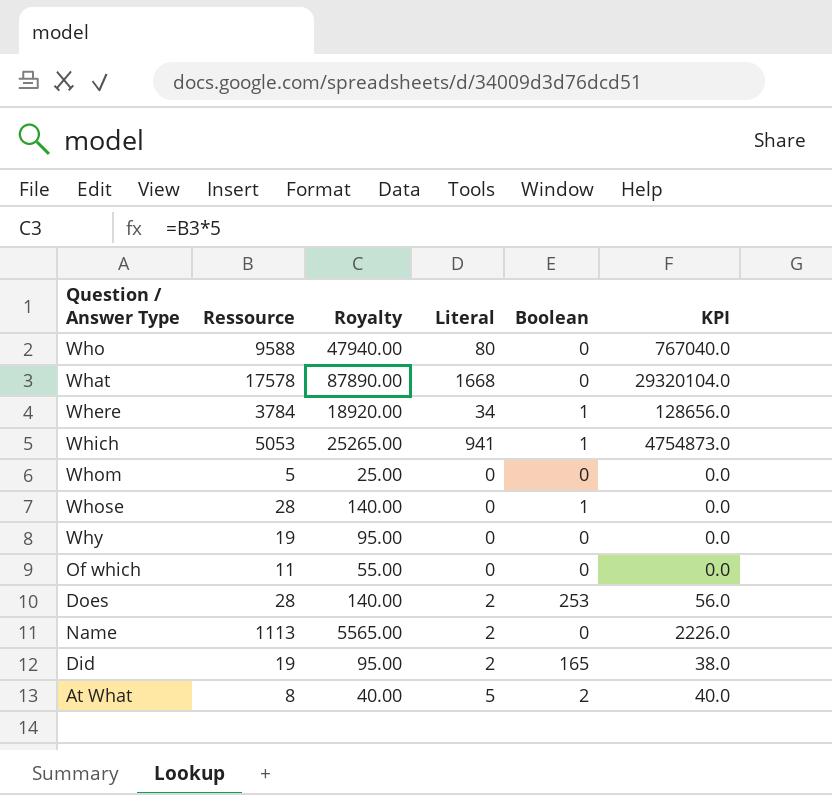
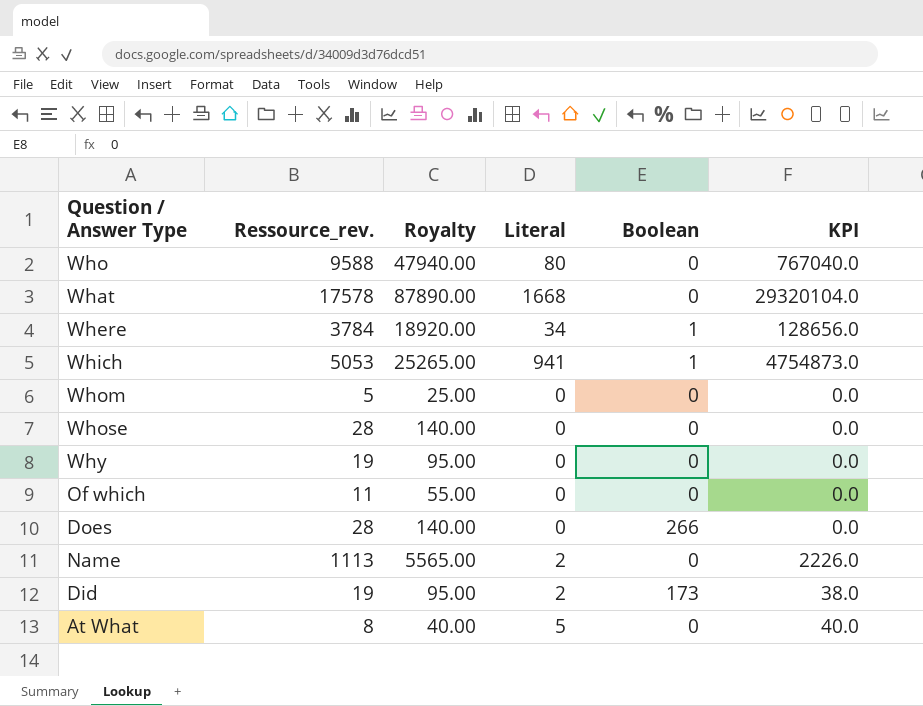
column name: Ressource -> Ressource_rev.
Whose | Boolean: 1 -> 0
Does | Literal: 2 -> 0
Does | Boolean: 253 -> 266
Does | KPI: 56.0 -> 0.0
Did | Boolean: 165 -> 173
At What | Boolean: 2 -> 0

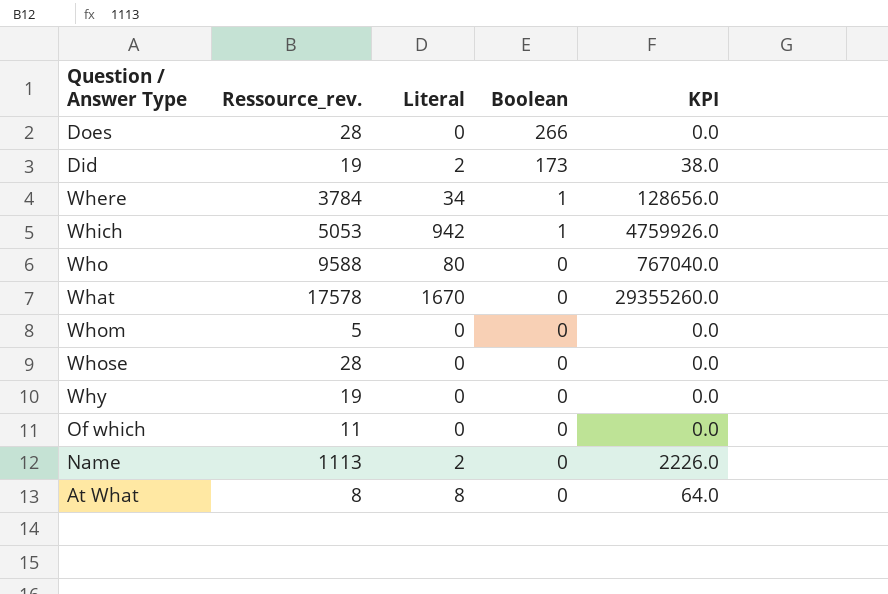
row order: none -> Boolean descending
column Royalty | formula: [Ressource_rev.] * 5 -> none
Which | Literal: 941 -> 942
Which | KPI: 4754873.0 -> 4759926.0
What | Literal: 1668 -> 1670
What | KPI: 29320104.0 -> 29355260.0
At What | Literal: 5 -> 8
At What | KPI: 40.0 -> 64.0

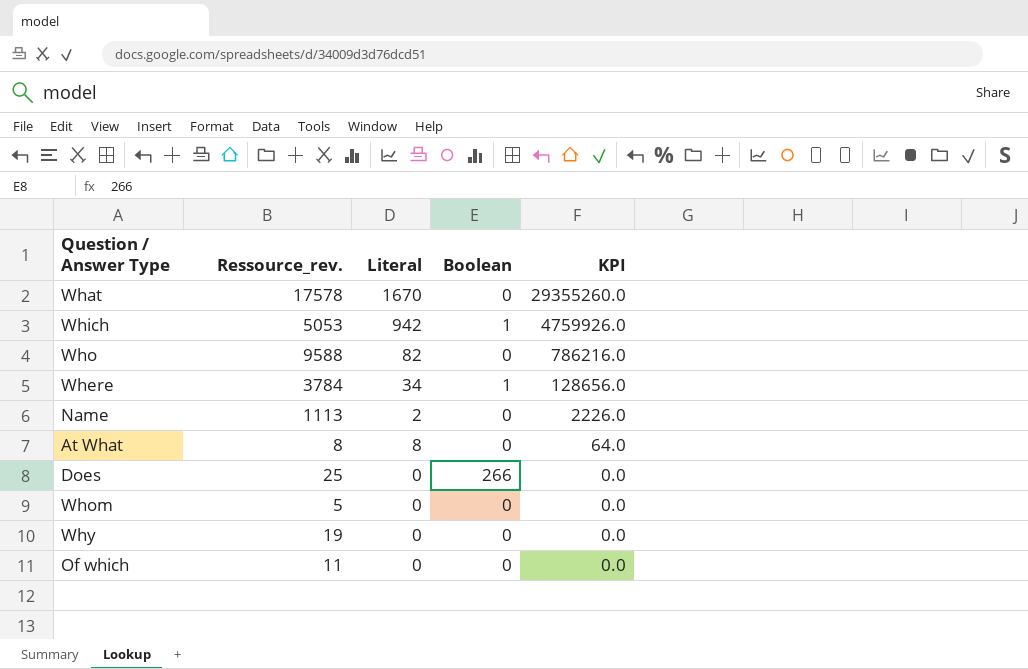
row order: Boolean descending -> KPI descending
row Did: 19 | 2 | 173 | 38.0 -> none
row Whose: 28 | 0 | 0 | 0.0 -> none
Who | Literal: 80 -> 82
Who | KPI: 767040.0 -> 786216.0
Does | Ressource_rev.: 28 -> 25

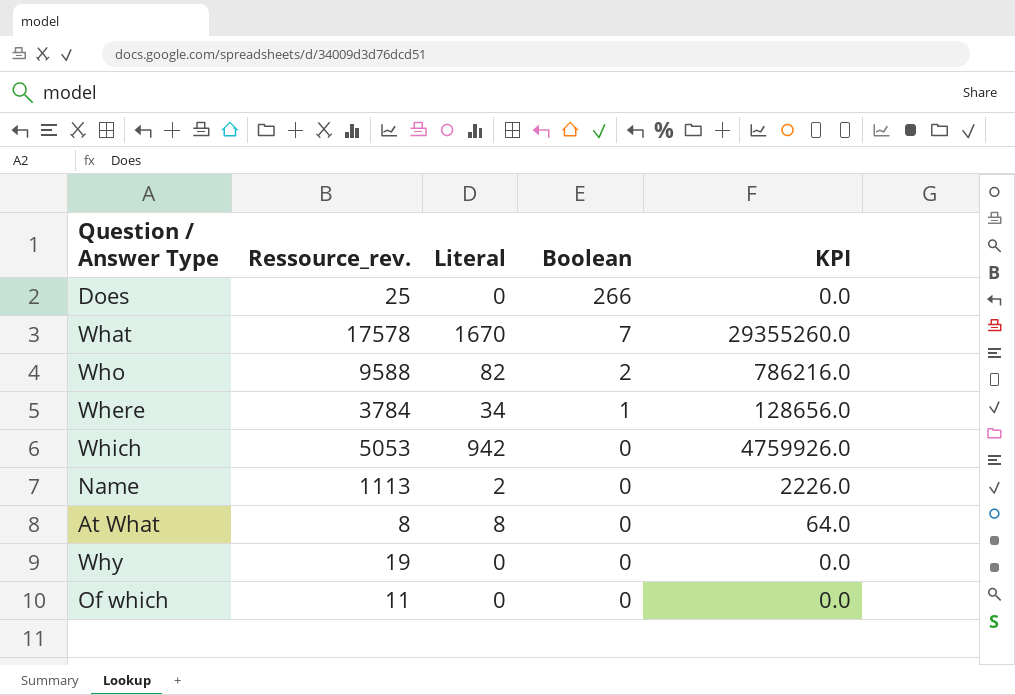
row order: KPI descending -> Boolean descending
row Whom: 5 | 0 | 0 | 0.0 -> none
What | Boolean: 0 -> 7
Who | Boolean: 0 -> 2
Which | Boolean: 1 -> 0

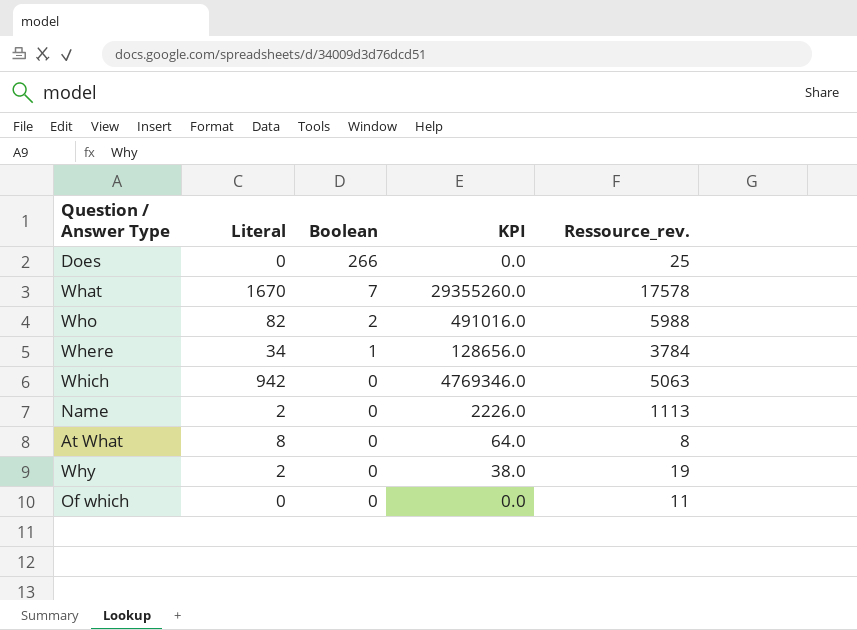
column Ressource_rev. | position: 2 -> 5
Who | KPI: 786216.0 -> 491016.0
Who | Ressource_rev.: 9588 -> 5988
Which | KPI: 4759926.0 -> 4769346.0
Which | Ressource_rev.: 5053 -> 5063
Why | Literal: 0 -> 2
Why | KPI: 0.0 -> 38.0

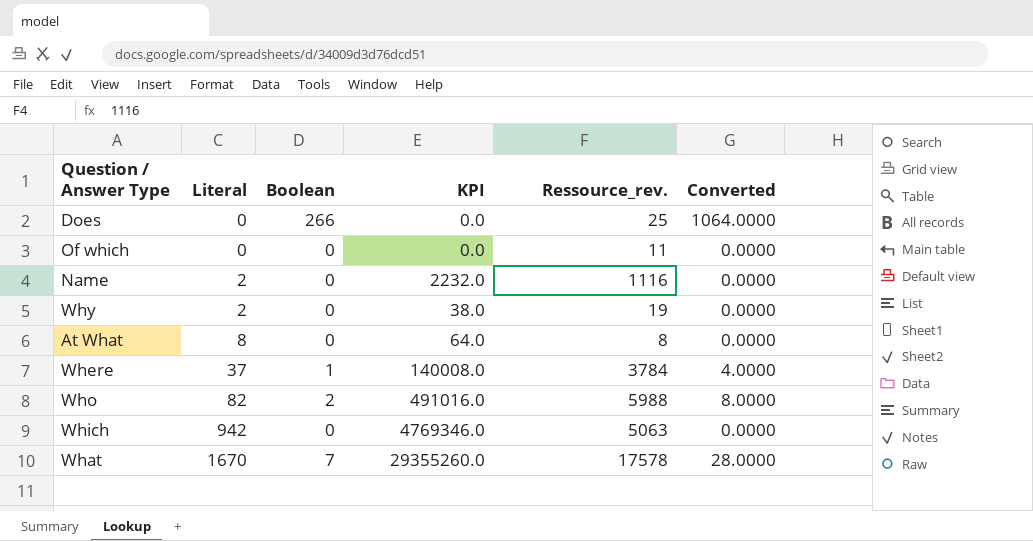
row order: Boolean descending -> Literal ascending
column Converted | formula: none -> [Boolean] * 4
Name | KPI: 2226.0 -> 2232.0
Name | Ressource_rev.: 1113 -> 1116
Where | Literal: 34 -> 37
Where | KPI: 128656.0 -> 140008.0

